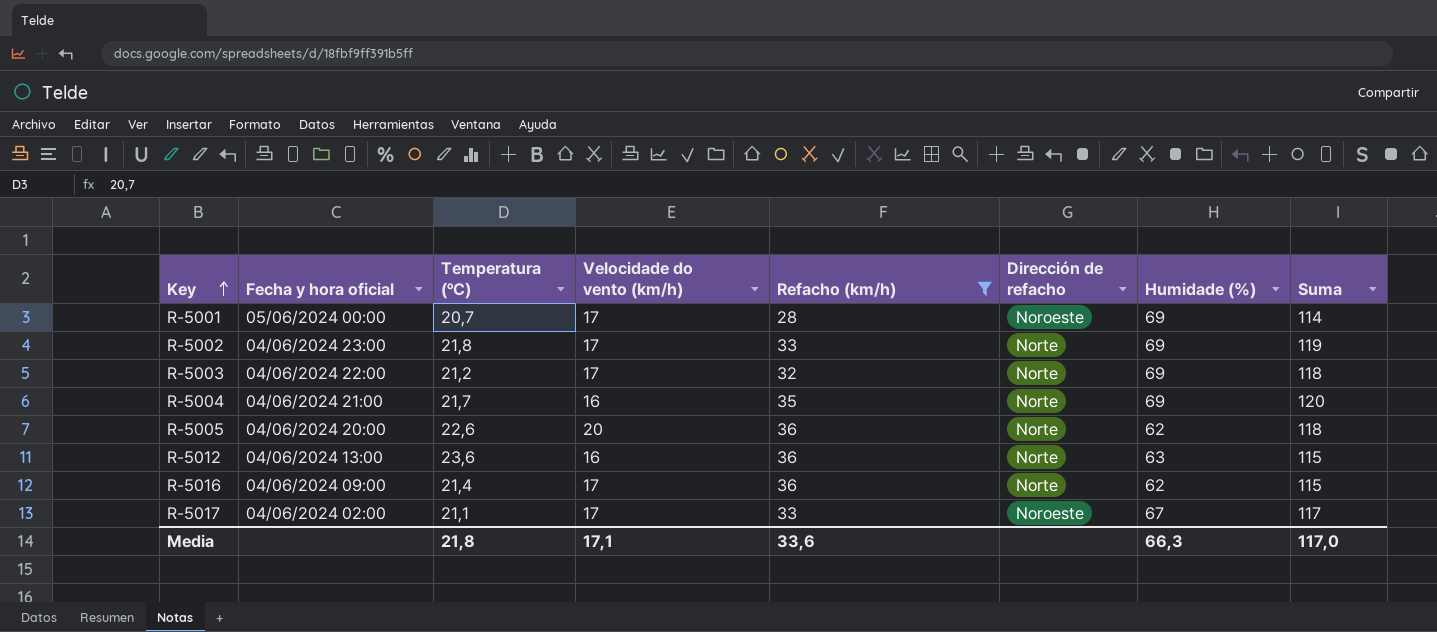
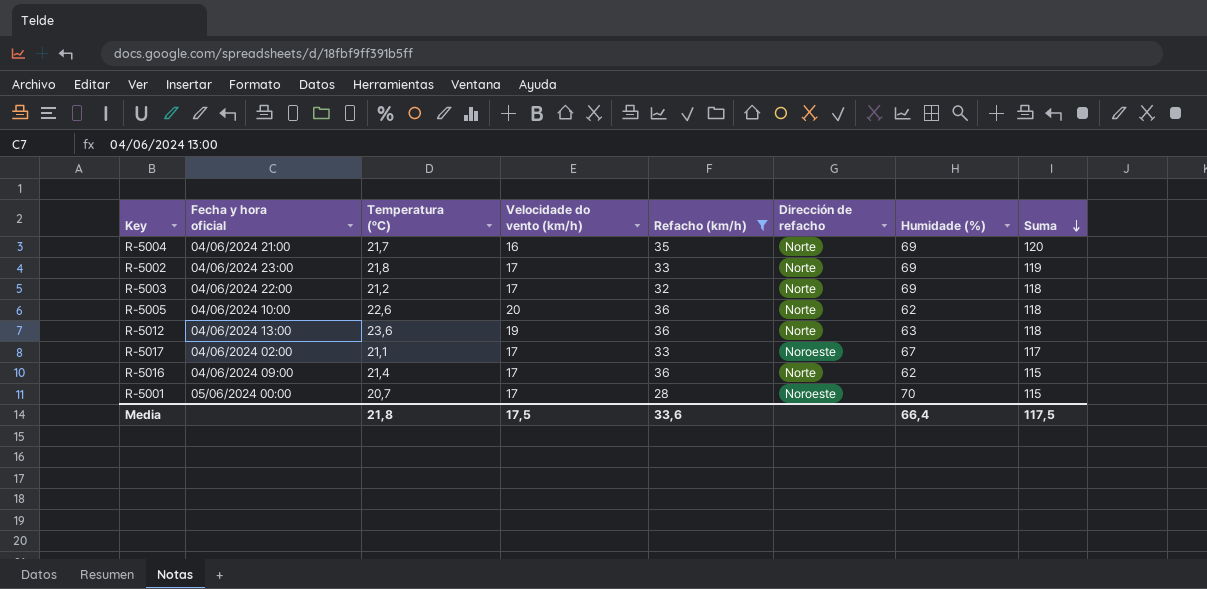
row order: Key ascending -> Suma descending
R-5005 | Fecha y hora oficial: 04/06/2024 20:00 -> 04/06/2024 10:00
R-5012 | Velocidade do vento (km/h): 16 -> 19
R-5012 | Suma: 115 -> 118
R-5001 | Humidade (%): 69 -> 70
R-5001 | Suma: 114 -> 115
Media | Velocidade do vento (km/h): 17,1 -> 17,5
Media | Humidade (%): 66,3 -> 66,4
Media | Suma: 117,0 -> 117,5

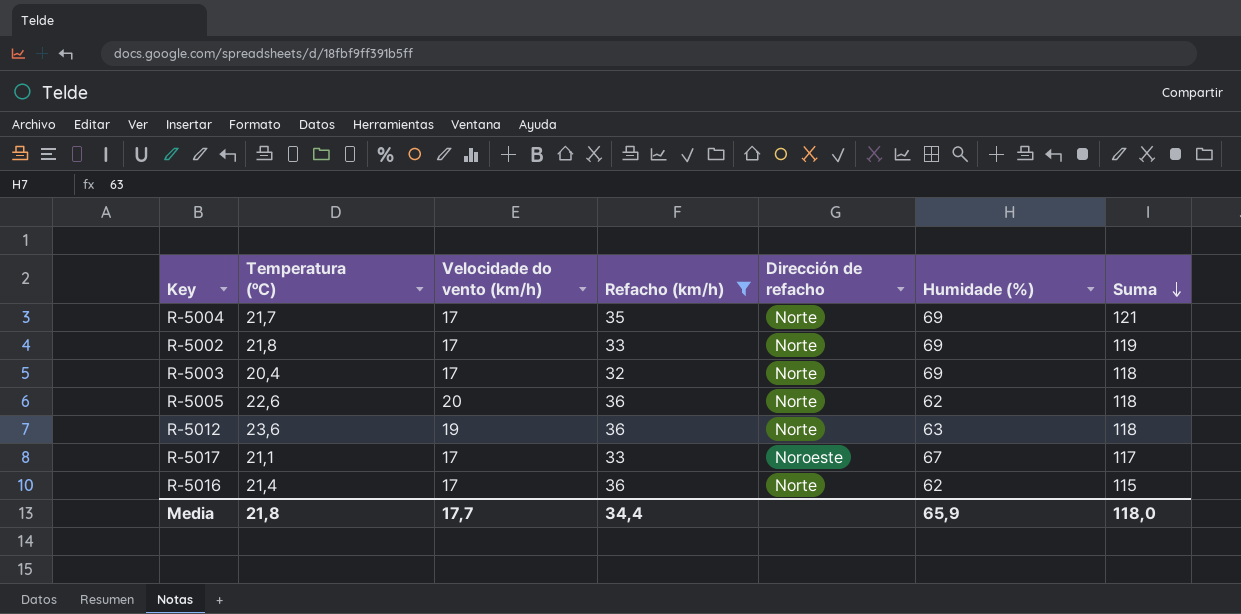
column Fecha y hora oficial | position: 2 -> none
row R-5001: 05/06/2024 00:00 | 20,7 | 17 | 28 | Noroeste | 70 | 115 -> none
R-5004 | Velocidade do vento (km/h): 16 -> 17
R-5004 | Suma: 120 -> 121
R-5003 | Temperatura (ºC): 21,2 -> 20,4
Media | Velocidade do vento (km/h): 17,5 -> 17,7
Media | Refacho (km/h): 33,6 -> 34,4
Media | Humidade (%): 66,4 -> 65,9
Media | Suma: 117,5 -> 118,0

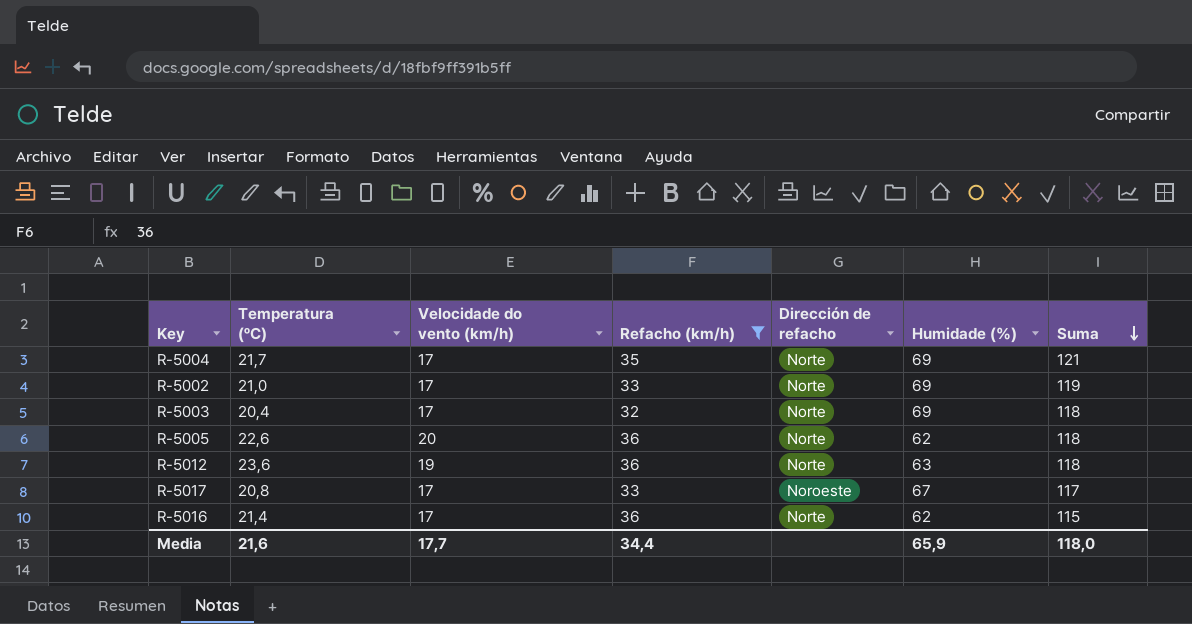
R-5002 | Temperatura (ºC): 21,8 -> 21,0
R-5017 | Temperatura (ºC): 21,1 -> 20,8
Media | Temperatura (ºC): 21,8 -> 21,6

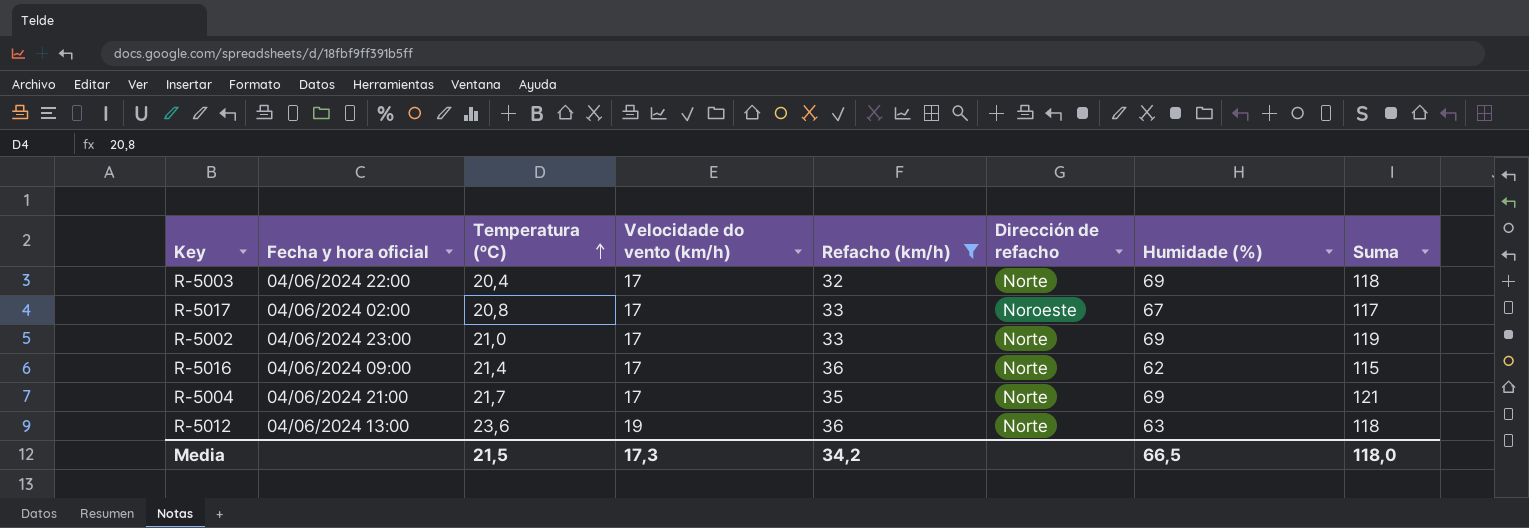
row order: Suma descending -> Temperatura (ºC) ascending
column Fecha y hora oficial | position: none -> 2
row R-5005: 22,6 | 20 | 36 | Norte | 62 | 118 -> none
Media | Temperatura (ºC): 21,6 -> 21,5
Media | Velocidade do vento (km/h): 17,7 -> 17,3
Media | Refacho (km/h): 34,4 -> 34,2
Media | Humidade (%): 65,9 -> 66,5

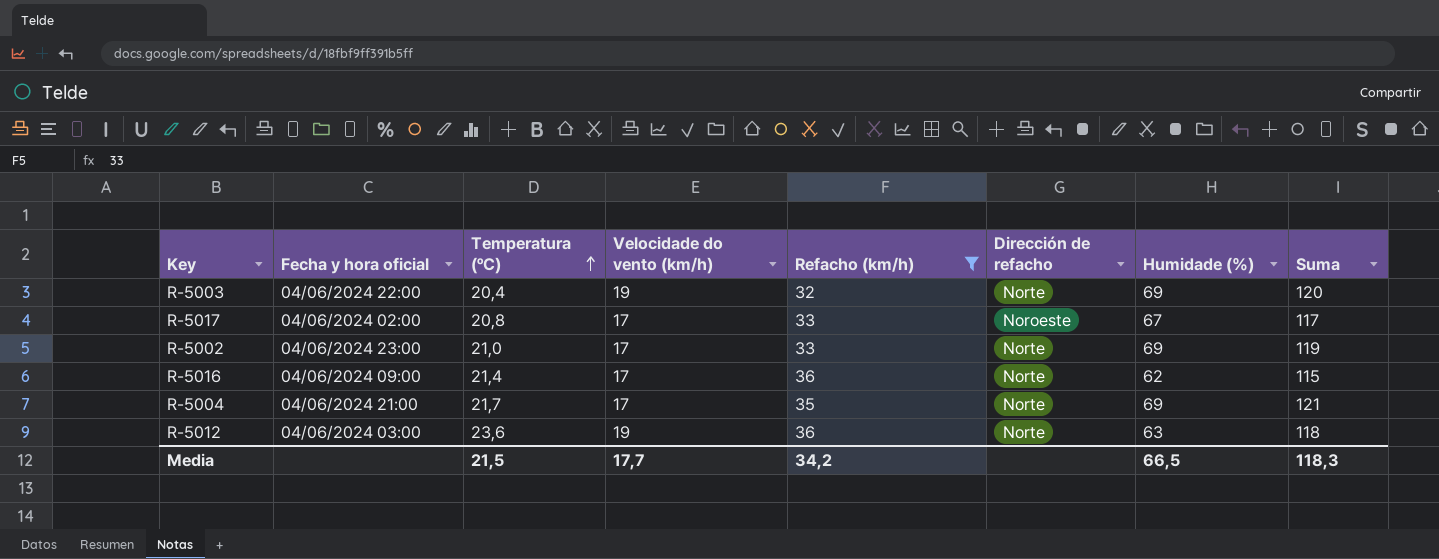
R-5003 | Velocidade do vento (km/h): 17 -> 19
R-5003 | Suma: 118 -> 120
R-5012 | Fecha y hora oficial: 04/06/2024 13:00 -> 04/06/2024 03:00
Media | Velocidade do vento (km/h): 17,3 -> 17,7
Media | Suma: 118,0 -> 118,3

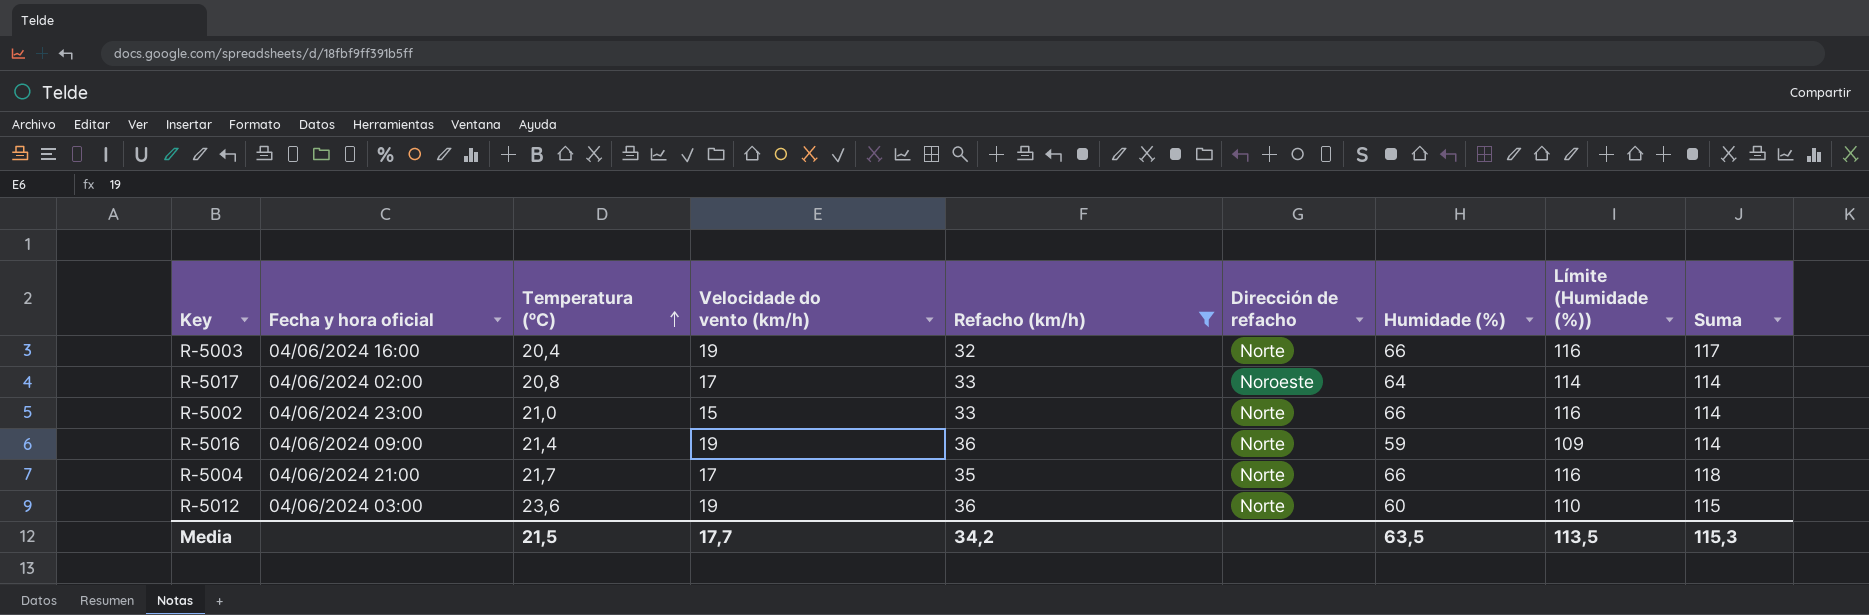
column Límite (Humidade (%)) | formula: none -> [Humidade (%)] + 50
R-5003 | Fecha y hora oficial: 04/06/2024 22:00 -> 04/06/2024 16:00
R-5003 | Humidade (%): 69 -> 66
R-5003 | Suma: 120 -> 117
R-5017 | Humidade (%): 67 -> 64
R-5017 | Suma: 117 -> 114
R-5002 | Velocidade do vento (km/h): 17 -> 15
R-5002 | Humidade (%): 69 -> 66
R-5002 | Suma: 119 -> 114
R-5016 | Velocidade do vento (km/h): 17 -> 19
R-5016 | Humidade (%): 62 -> 59
R-5016 | Suma: 115 -> 114
R-5004 | Humidade (%): 69 -> 66
R-5004 | Suma: 121 -> 118
R-5012 | Humidade (%): 63 -> 60
R-5012 | Suma: 118 -> 115
Media | Humidade (%): 66,5 -> 63,5
Media | Suma: 118,3 -> 115,3

